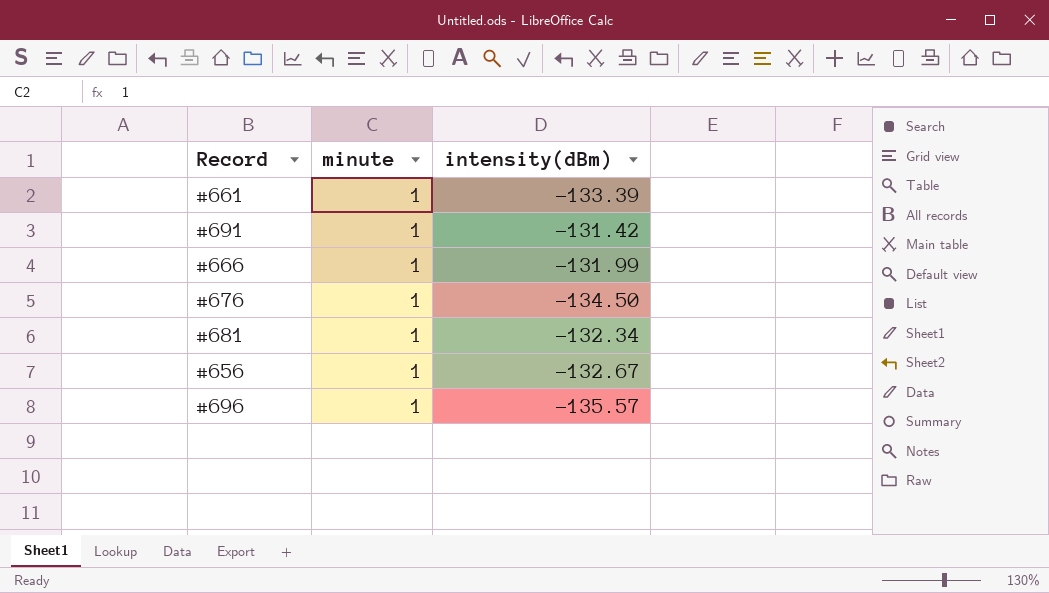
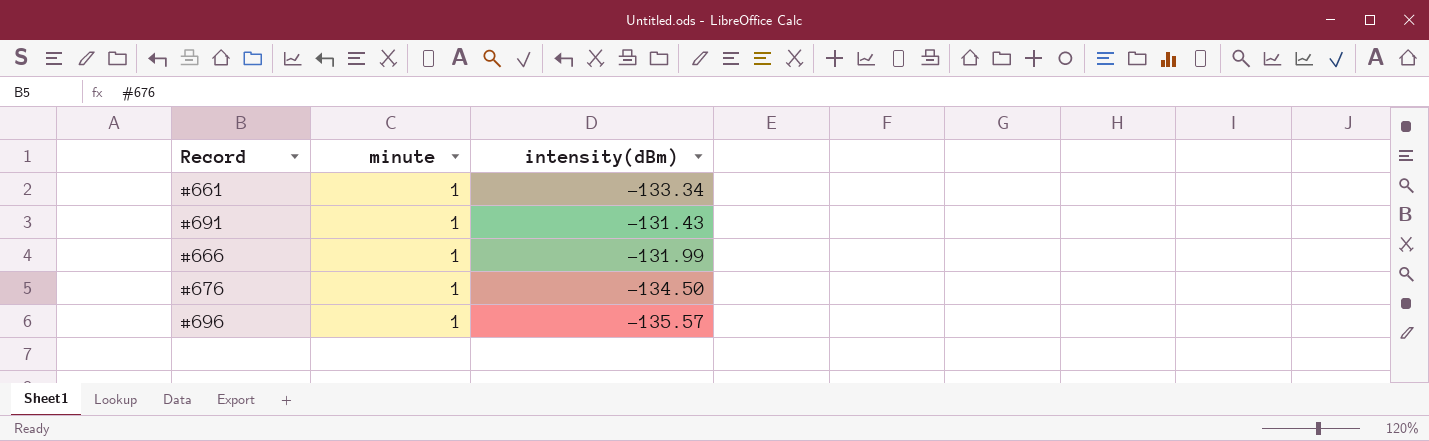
row #681: 1 | -132.34 -> none
row #656: 1 | -132.67 -> none
#661 | intensity(dBm): -133.39 -> -133.34
#691 | intensity(dBm): -131.42 -> -131.43

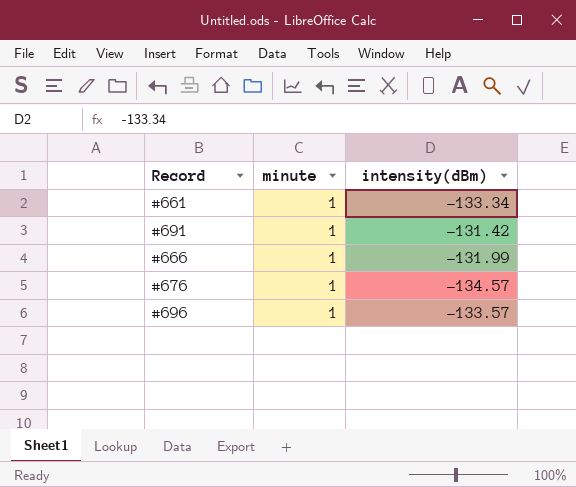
#691 | intensity(dBm): -131.43 -> -131.42
#676 | intensity(dBm): -134.50 -> -134.57
#696 | intensity(dBm): -135.57 -> -133.57

